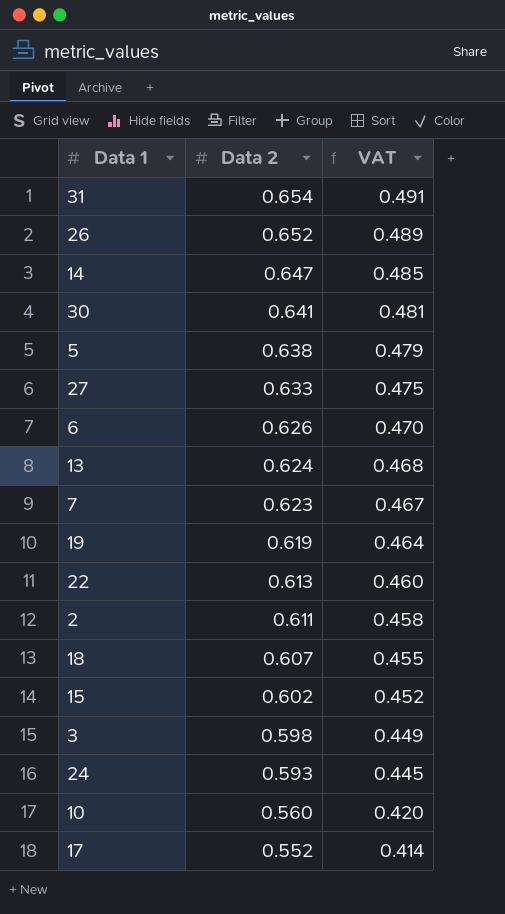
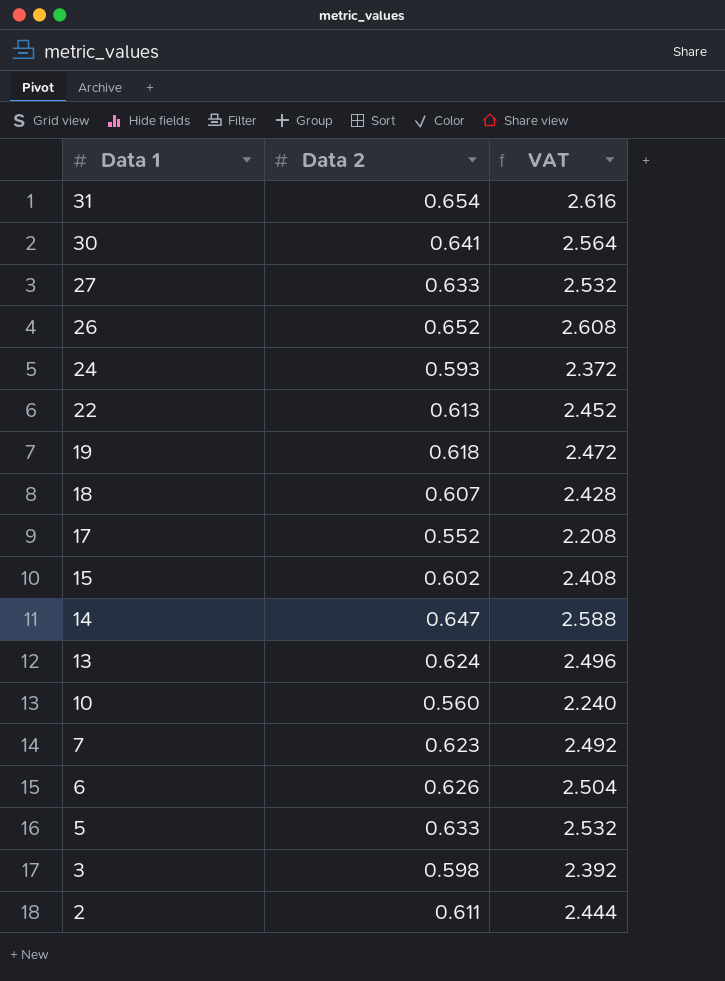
row order: Data 2 descending -> Data 1 descending
column VAT | formula: [Data 2] * 0.75 -> [Data 2] * 4
19 | Data 2: 0.619 -> 0.618
5 | Data 2: 0.638 -> 0.633

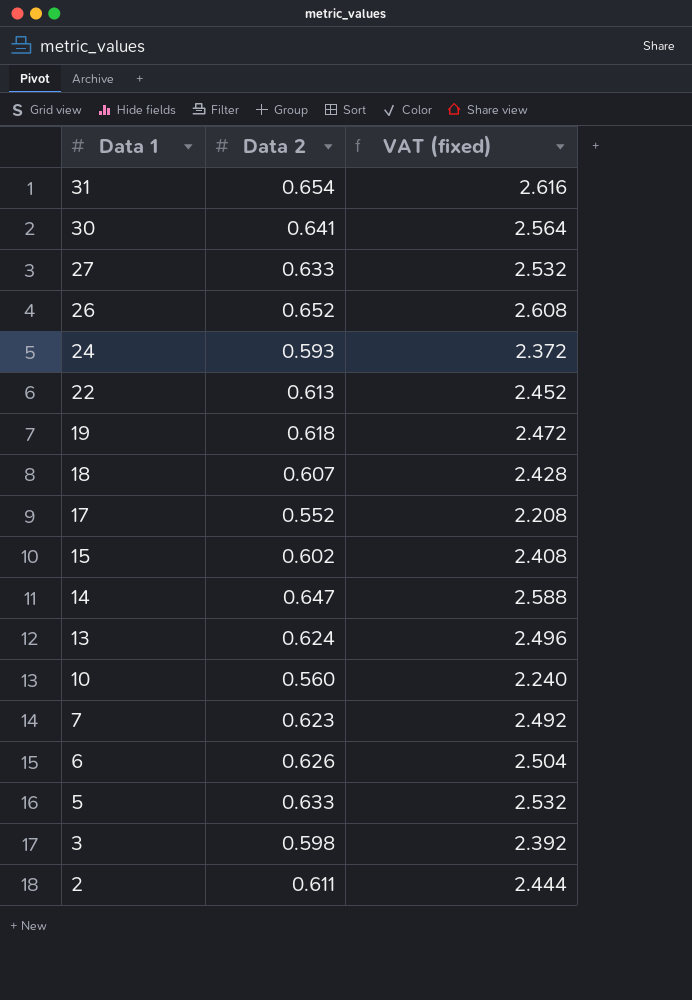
column name: VAT -> VAT (fixed)

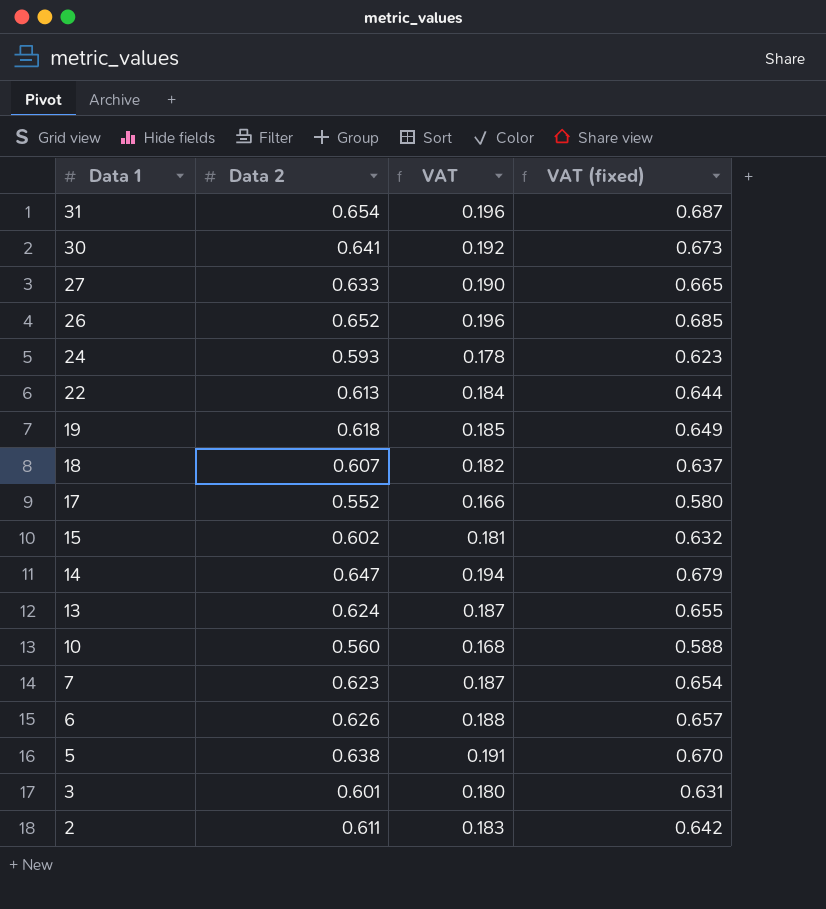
column VAT | formula: none -> [Data 2] * 0.3
column VAT (fixed) | formula: [Data 2] * 4 -> [Data 2] * 1.05
5 | Data 2: 0.633 -> 0.638
3 | Data 2: 0.598 -> 0.601

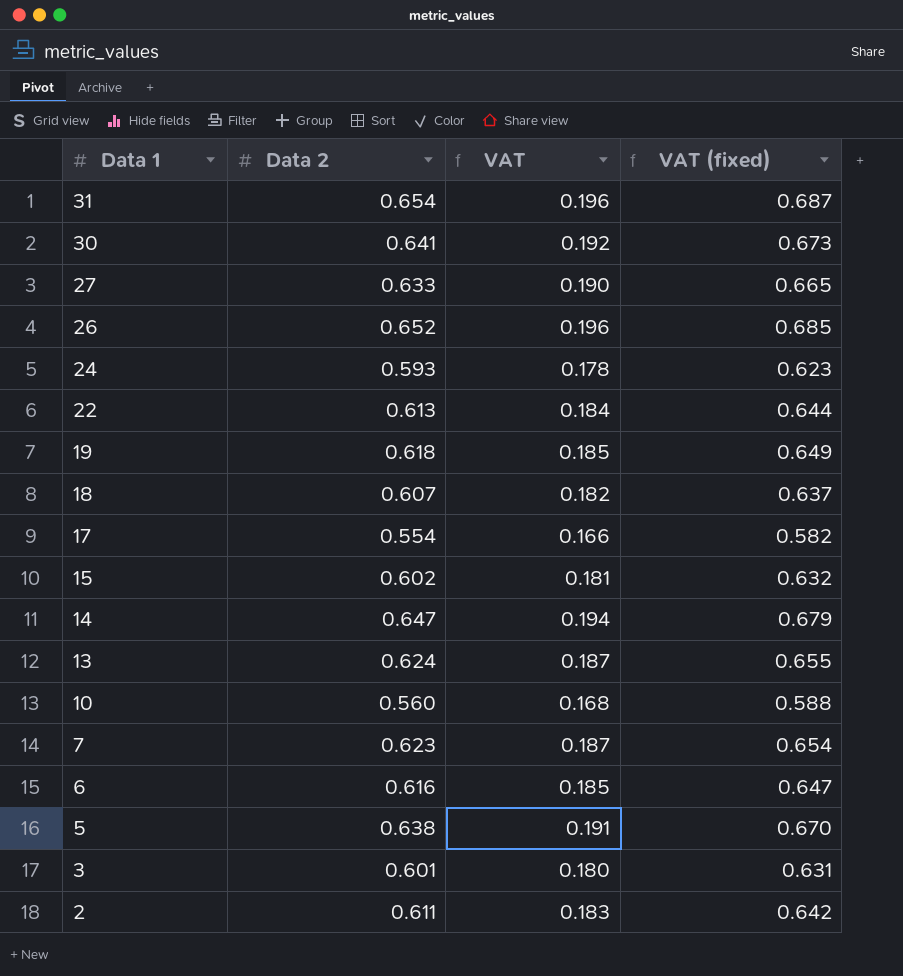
17 | Data 2: 0.552 -> 0.554
17 | VAT (fixed): 0.580 -> 0.582
6 | Data 2: 0.626 -> 0.616
6 | VAT: 0.188 -> 0.185
6 | VAT (fixed): 0.657 -> 0.647

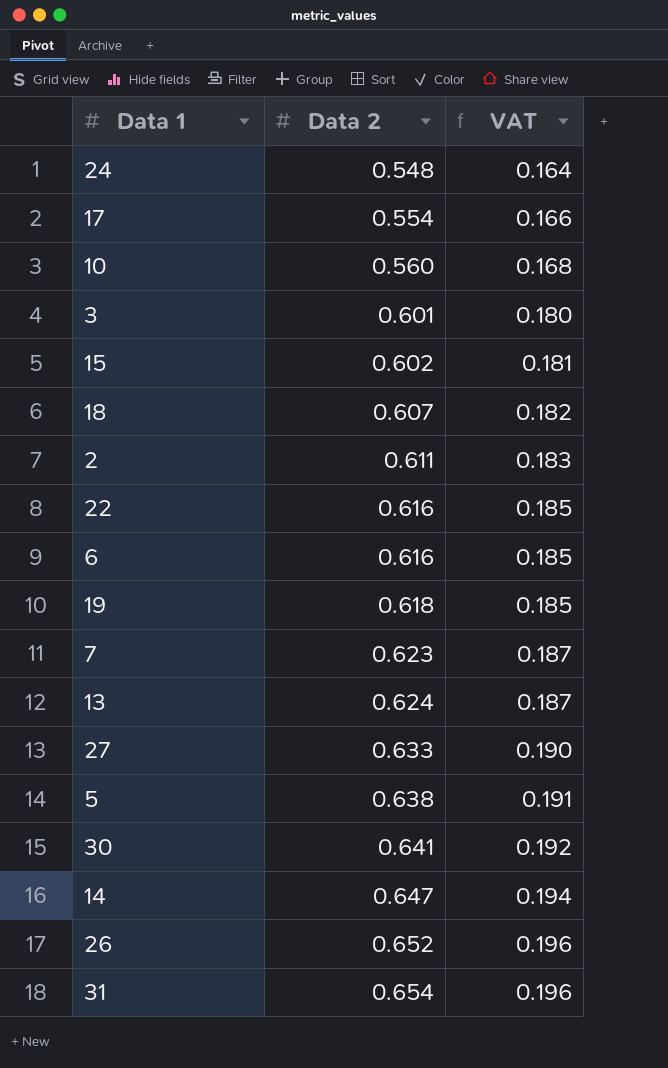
row order: Data 1 descending -> Data 2 ascending
column VAT (fixed) | formula: [Data 2] * 1.05 -> none
24 | Data 2: 0.593 -> 0.548
24 | VAT: 0.178 -> 0.164
22 | Data 2: 0.613 -> 0.616
22 | VAT: 0.184 -> 0.185

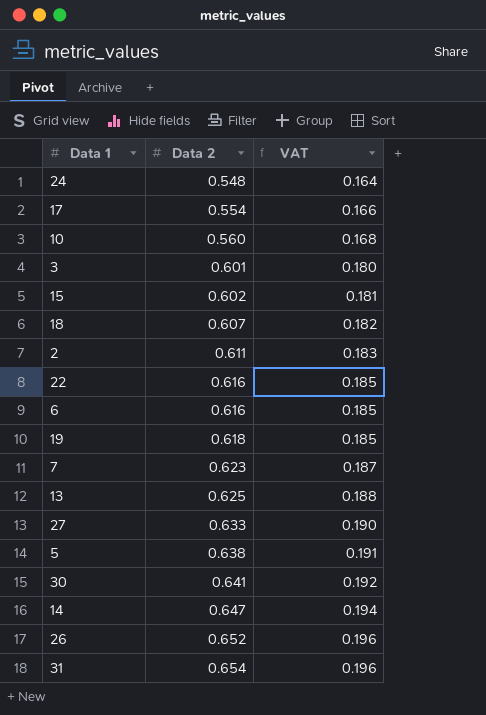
13 | Data 2: 0.624 -> 0.625
13 | VAT: 0.187 -> 0.188

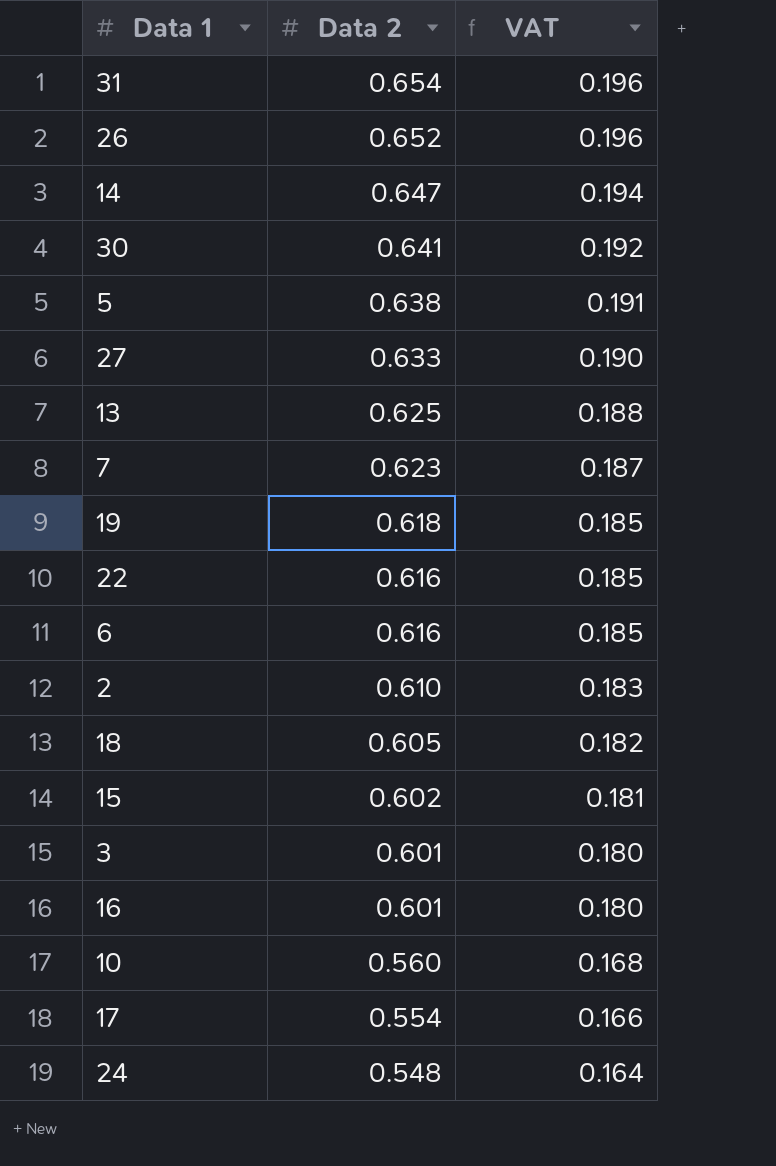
row order: Data 2 ascending -> Data 2 descending
2 | Data 2: 0.611 -> 0.610
18 | Data 2: 0.607 -> 0.605
row 16: none -> 0.601 | 0.180

